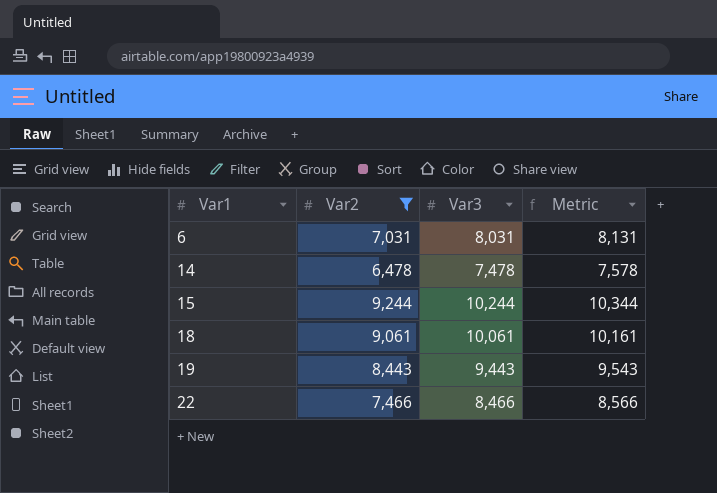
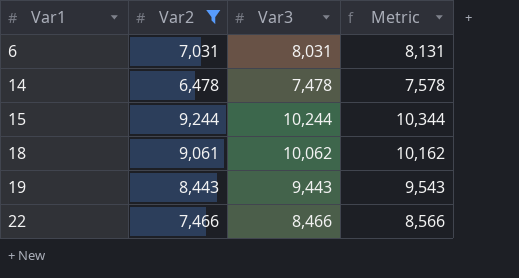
18 | Var3: 10,061 -> 10,062
18 | Metric: 10,161 -> 10,162

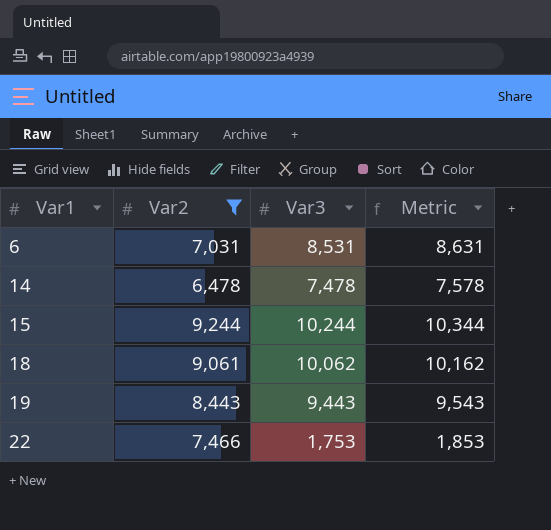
6 | Var3: 8,031 -> 8,531
6 | Metric: 8,131 -> 8,631
22 | Var3: 8,466 -> 1,753
22 | Metric: 8,566 -> 1,853

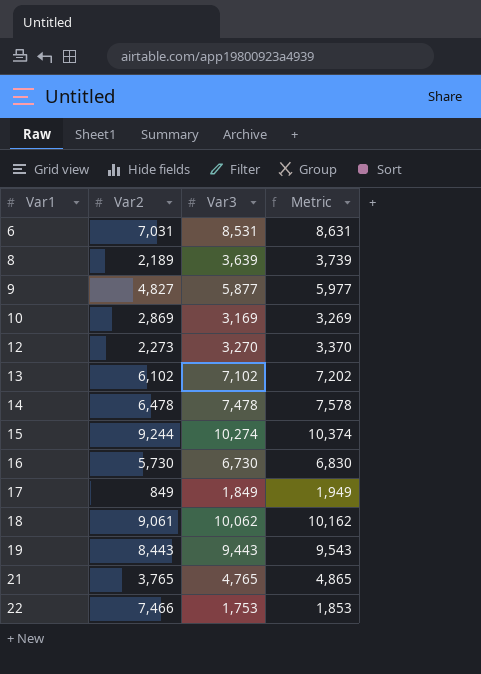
filter: Var2 >= 6,478 -> none
15 | Var3: 10,244 -> 10,274
15 | Metric: 10,344 -> 10,374

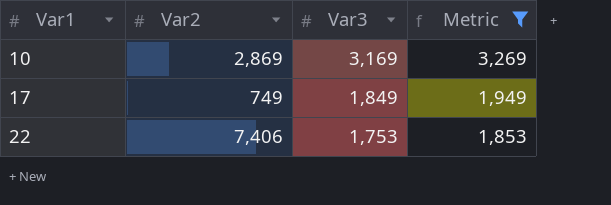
filter: none -> Metric <= 3,269
17 | Var2: 849 -> 749
22 | Var2: 7,466 -> 7,406

